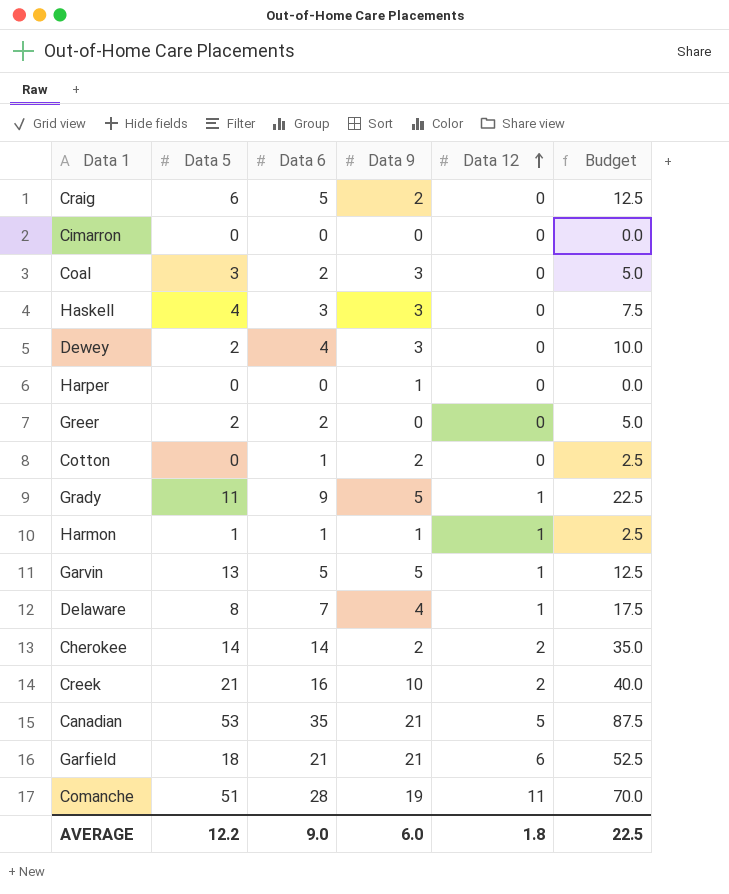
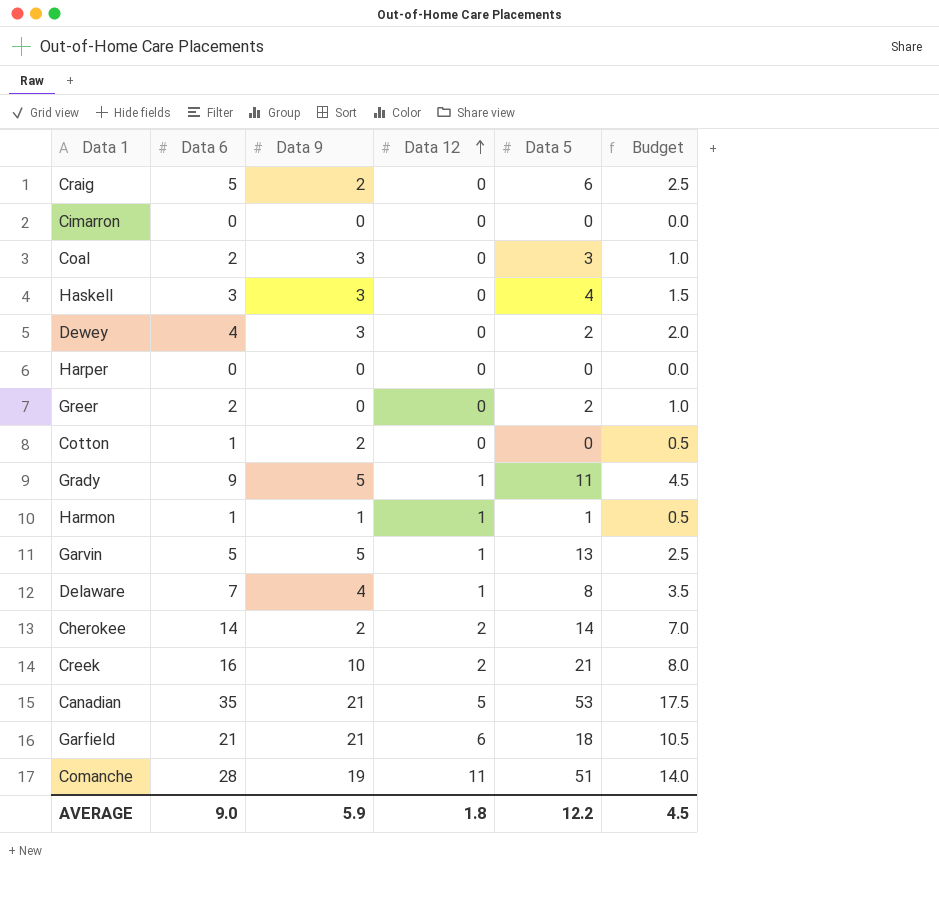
column Data 5 | position: 2 -> 5
column Budget | formula: [Data 6] * 2.5 -> [Data 6] * 0.5
Harper | Data 9: 1 -> 0
AVERAGE | Data 9: 6.0 -> 5.9
AVERAGE | Budget: 22.5 -> 4.5

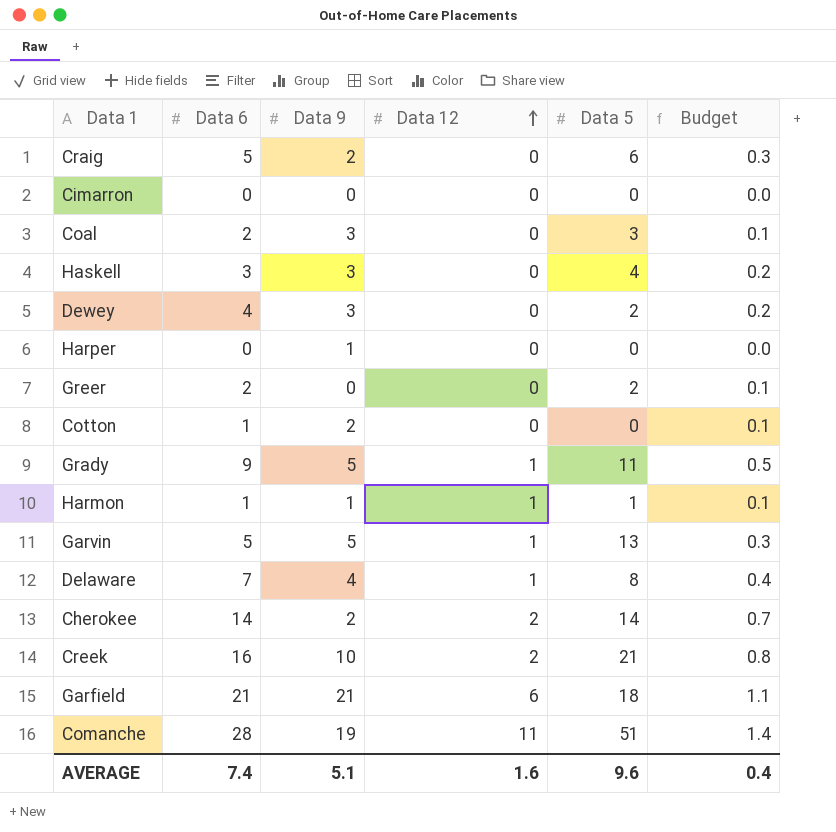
column Budget | formula: [Data 6] * 0.5 -> [Data 6] * 0.05
row Canadian: 35 | 21 | 5 | 53 | 17.5 -> none
Harper | Data 9: 0 -> 1
AVERAGE | Data 6: 9.0 -> 7.4
AVERAGE | Data 9: 5.9 -> 5.1
AVERAGE | Data 12: 1.8 -> 1.6
AVERAGE | Data 5: 12.2 -> 9.6
AVERAGE | Budget: 4.5 -> 0.4

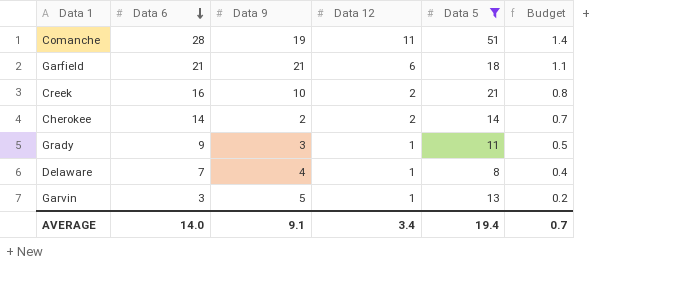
filter: none -> Data 5 >= 8
row order: Data 12 ascending -> Data 6 descending
Grady | Data 9: 5 -> 3
Garvin | Data 6: 5 -> 3
Garvin | Budget: 0.3 -> 0.2
AVERAGE | Data 6: 7.4 -> 14.0
AVERAGE | Data 9: 5.1 -> 9.1
AVERAGE | Data 12: 1.6 -> 3.4
AVERAGE | Data 5: 9.6 -> 19.4
AVERAGE | Budget: 0.4 -> 0.7

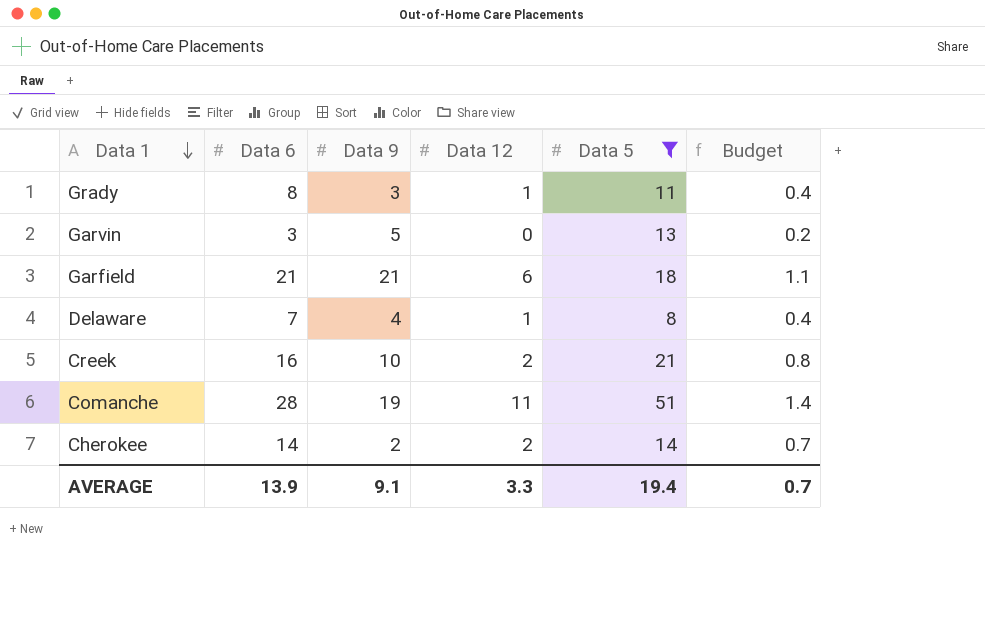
row order: Data 6 descending -> Data 1 descending
Grady | Data 6: 9 -> 8
Grady | Budget: 0.5 -> 0.4
Garvin | Data 12: 1 -> 0
AVERAGE | Data 6: 14.0 -> 13.9
AVERAGE | Data 12: 3.4 -> 3.3

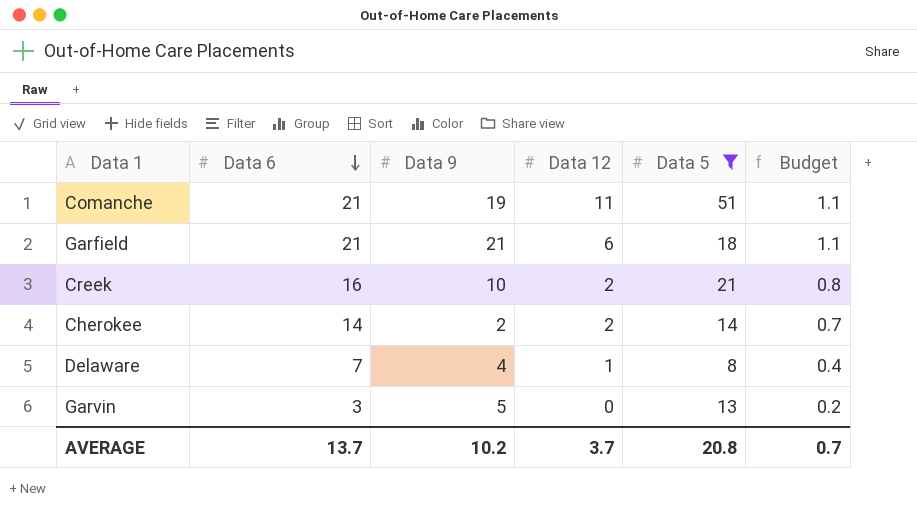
row order: Data 1 descending -> Data 6 descending
row Grady: 8 | 3 | 1 | 11 | 0.4 -> none
Comanche | Data 6: 28 -> 21
Comanche | Budget: 1.4 -> 1.1
AVERAGE | Data 6: 13.9 -> 13.7
AVERAGE | Data 9: 9.1 -> 10.2
AVERAGE | Data 12: 3.3 -> 3.7
AVERAGE | Data 5: 19.4 -> 20.8

